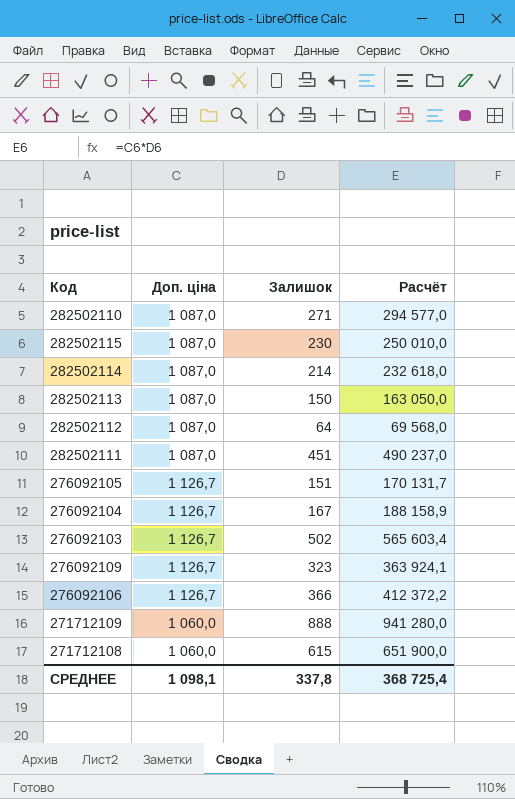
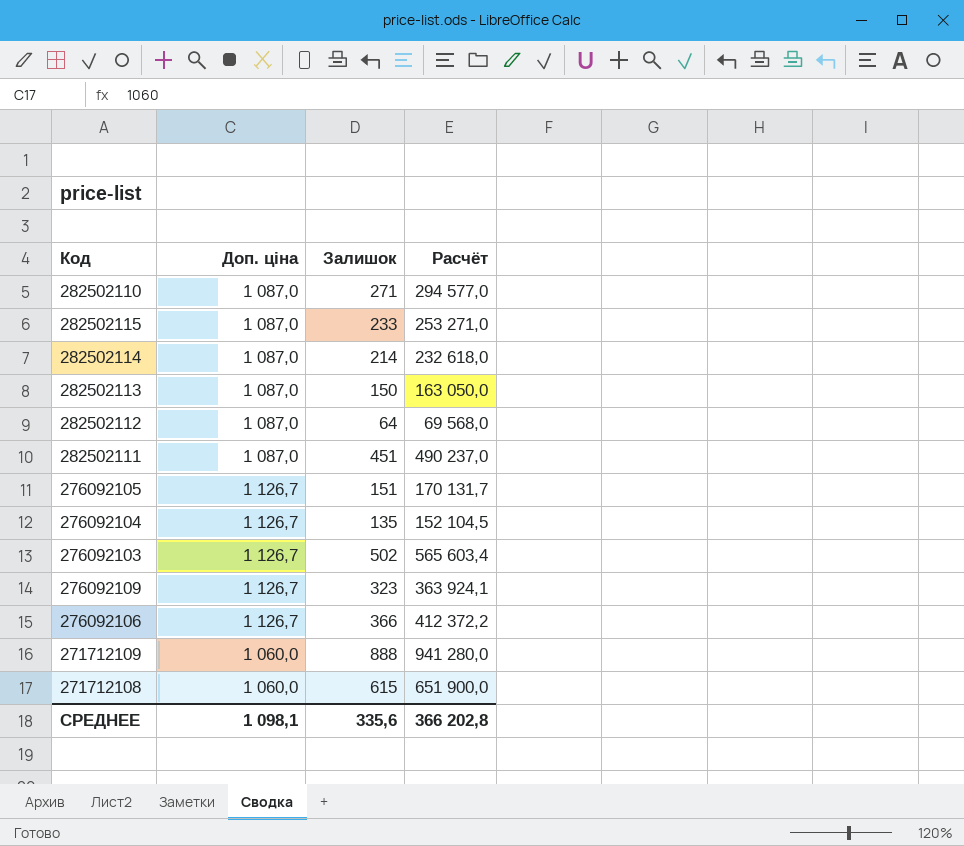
282502115 | Залишок: 230 -> 233
282502115 | Расчёт: 250 010,0 -> 253 271,0
276092104 | Залишок: 167 -> 135
276092104 | Расчёт: 188 158,9 -> 152 104,5
СРЕДНЕЕ | Залишок: 337,8 -> 335,6
СРЕДНЕЕ | Расчёт: 368 725,4 -> 366 202,8

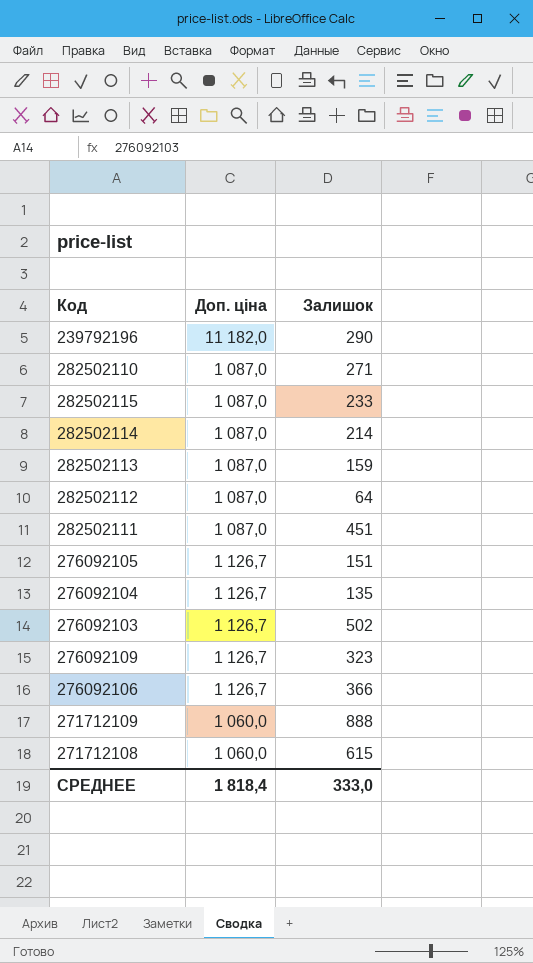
column Расчёт | formula: [Доп. ціна] * [Залишок] -> none
row 239792196: none -> 11 182,0 | 290
282502113 | Залишок: 150 -> 159
СРЕДНЕЕ | Доп. ціна: 1 098,1 -> 1 818,4
СРЕДНЕЕ | Залишок: 335,6 -> 333,0

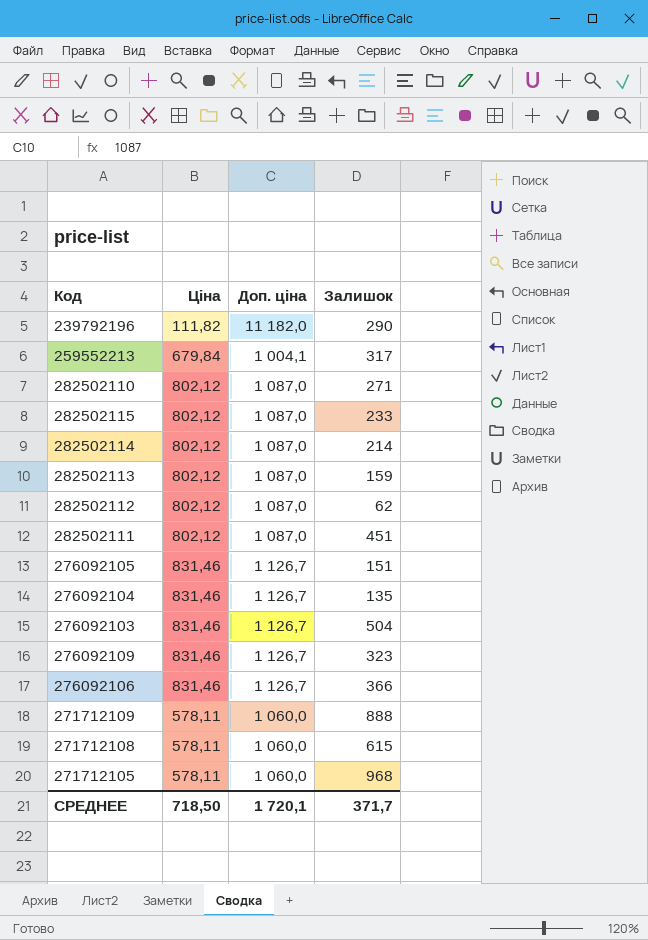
column Ціна | position: none -> 2
row 259552213: none -> 679,84 | 1 004,1 | 317
282502112 | Залишок: 64 -> 62
276092103 | Залишок: 502 -> 504
row 271712105: none -> 578,11 | 1 060,0 | 968
СРЕДНЕЕ | Доп. ціна: 1 818,4 -> 1 720,1
СРЕДНЕЕ | Залишок: 333,0 -> 371,7

